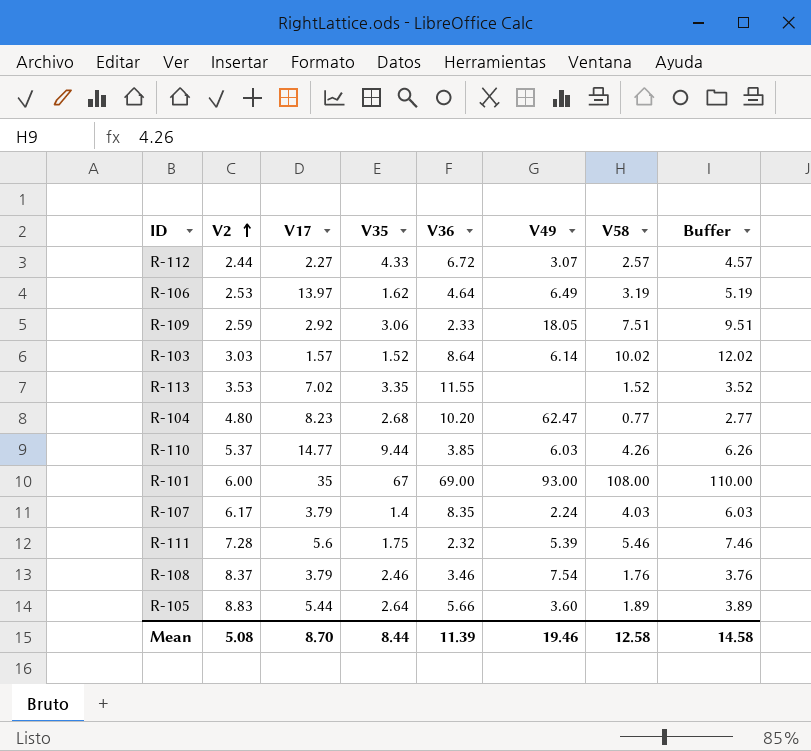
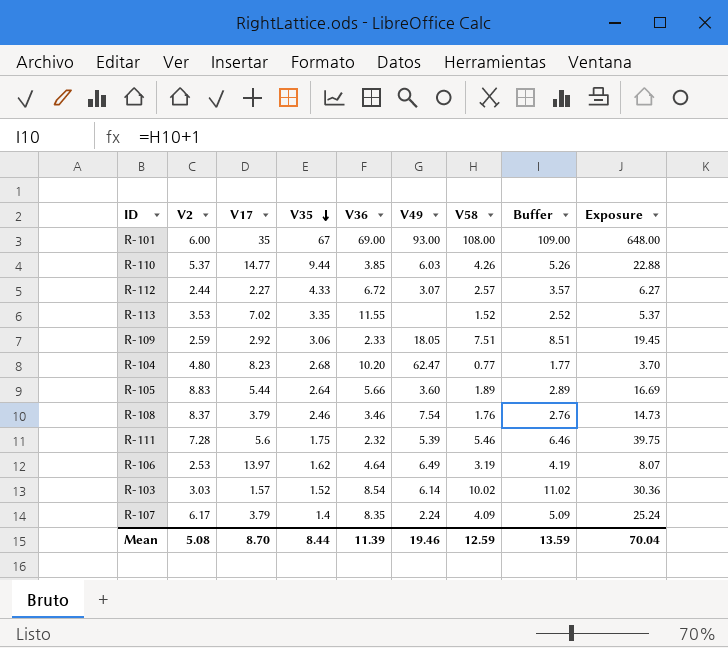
row order: V2 ascending -> V35 descending
column Buffer | formula: [V58] + 2 -> [V58] + 1
column Exposure | formula: none -> [V2] * [V58]
R-103 | V36: 8.64 -> 8.54
R-107 | V58: 4.03 -> 4.09
Mean | V58: 12.58 -> 12.59
Mean | Buffer: 14.58 -> 13.59

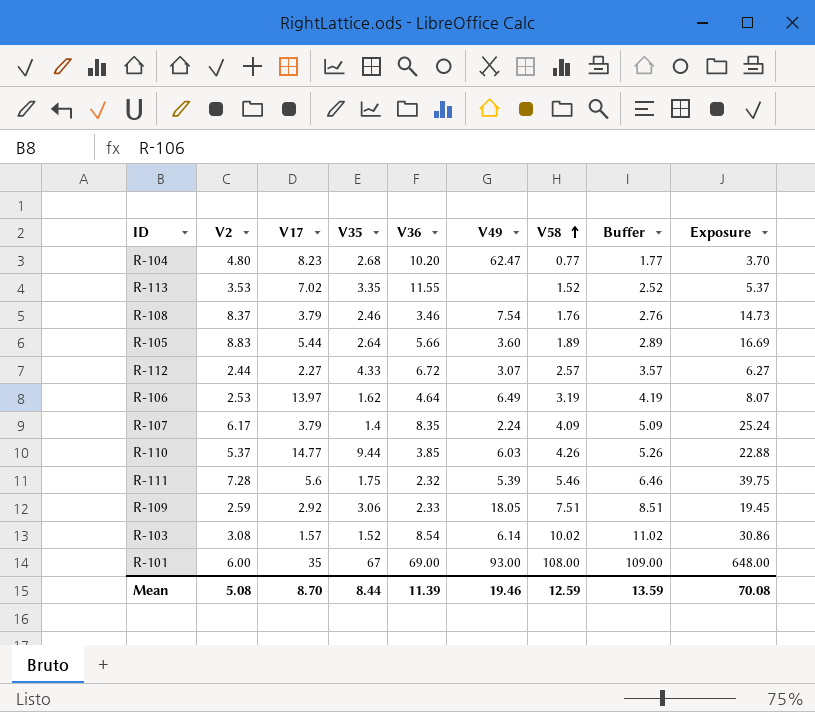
row order: V35 descending -> V58 ascending
R-103 | V2: 3.03 -> 3.08
R-103 | Exposure: 30.36 -> 30.86
Mean | Exposure: 70.04 -> 70.08

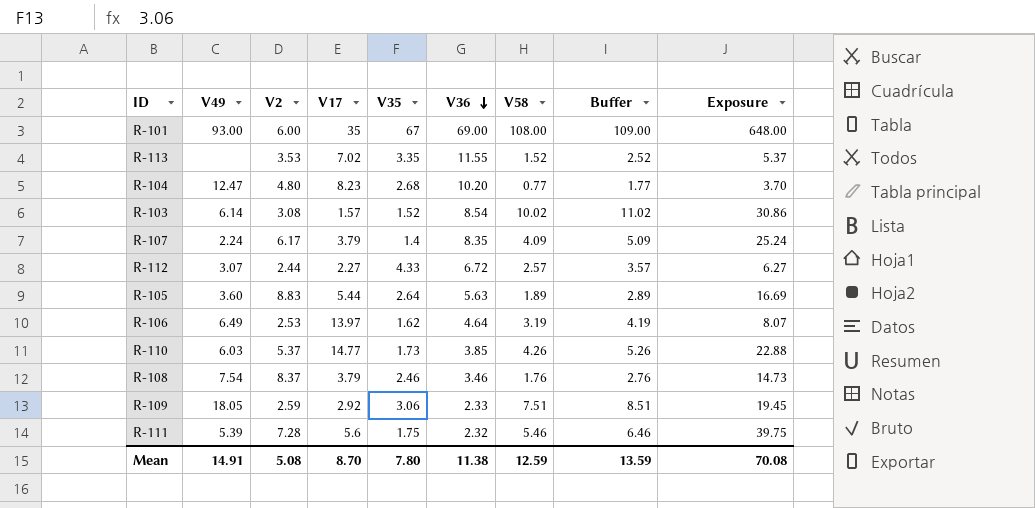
row order: V58 ascending -> V36 descending
column V49 | position: 6 -> 2
R-104 | V49: 62.47 -> 12.47
R-105 | V36: 5.66 -> 5.63
R-110 | V35: 9.44 -> 1.73
Mean | V49: 19.46 -> 14.91
Mean | V35: 8.44 -> 7.80
Mean | V36: 11.39 -> 11.38

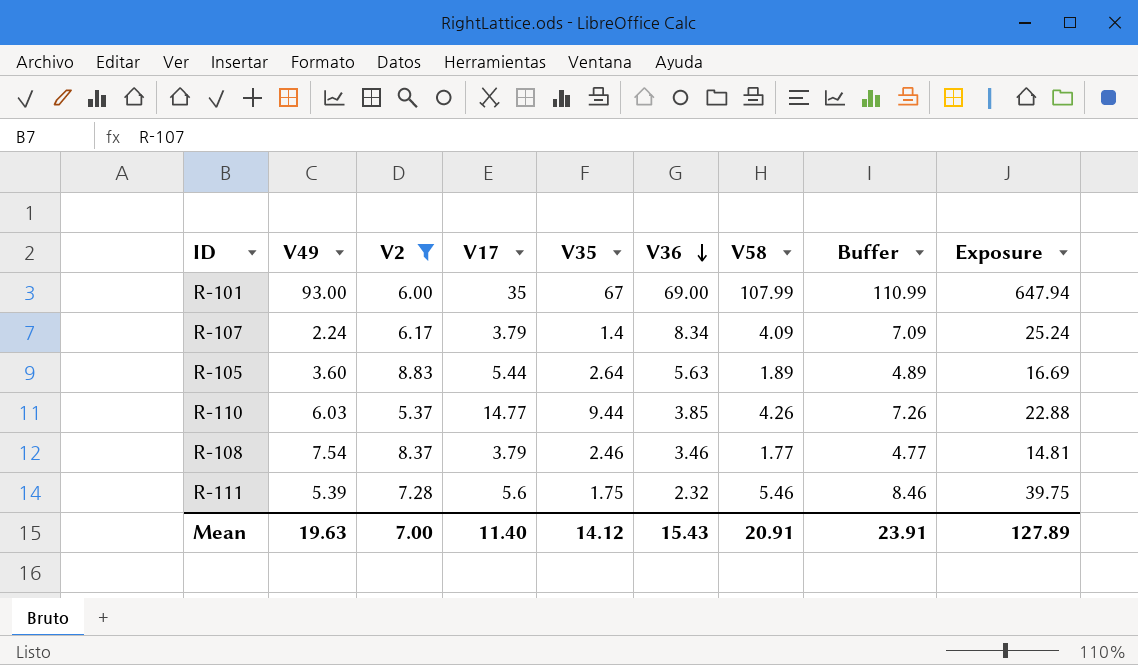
filter: none -> V2 >= 5.37
column Buffer | formula: [V58] + 1 -> [V58] + 3
R-101 | V58: 108.00 -> 107.99
R-101 | Exposure: 648.00 -> 647.94
R-107 | V36: 8.35 -> 8.34
R-110 | V35: 1.73 -> 9.44
R-108 | V58: 1.76 -> 1.77
R-108 | Exposure: 14.73 -> 14.81
Mean | V49: 14.91 -> 19.63
Mean | V2: 5.08 -> 7.00
Mean | V17: 8.70 -> 11.40
Mean | V35: 7.80 -> 14.12
Mean | V36: 11.38 -> 15.43
Mean | V58: 12.59 -> 20.91
Mean | Buffer: 13.59 -> 23.91
Mean | Exposure: 70.08 -> 127.89

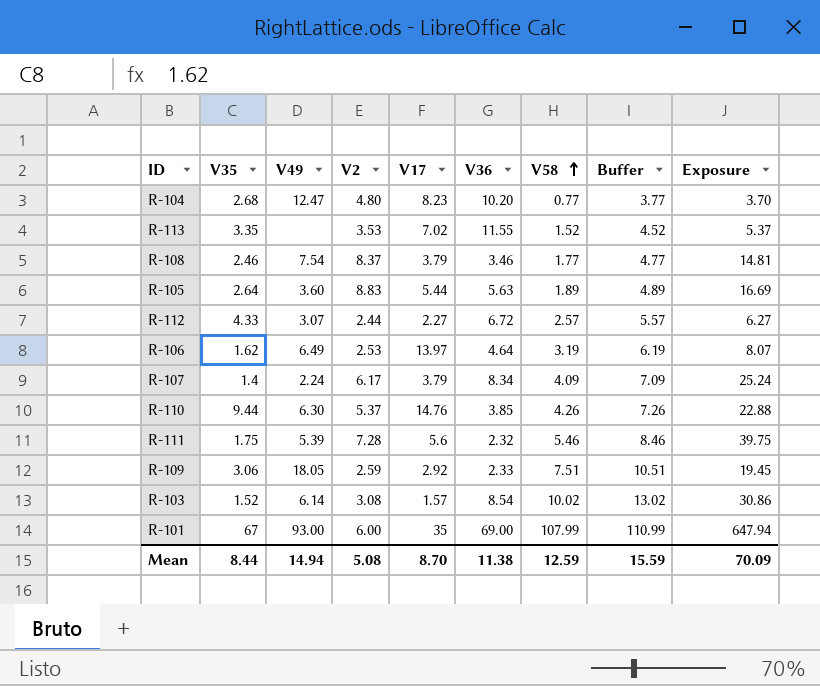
filter: V2 >= 5.37 -> none
row order: V36 descending -> V58 ascending
column V35 | position: 5 -> 2
R-110 | V49: 6.03 -> 6.30
R-110 | V17: 14.77 -> 14.76
Mean | V35: 14.12 -> 8.44
Mean | V49: 19.63 -> 14.94
Mean | V2: 7.00 -> 5.08
Mean | V17: 11.40 -> 8.70
Mean | V36: 15.43 -> 11.38
Mean | V58: 20.91 -> 12.59
Mean | Buffer: 23.91 -> 15.59
Mean | Exposure: 127.89 -> 70.09

